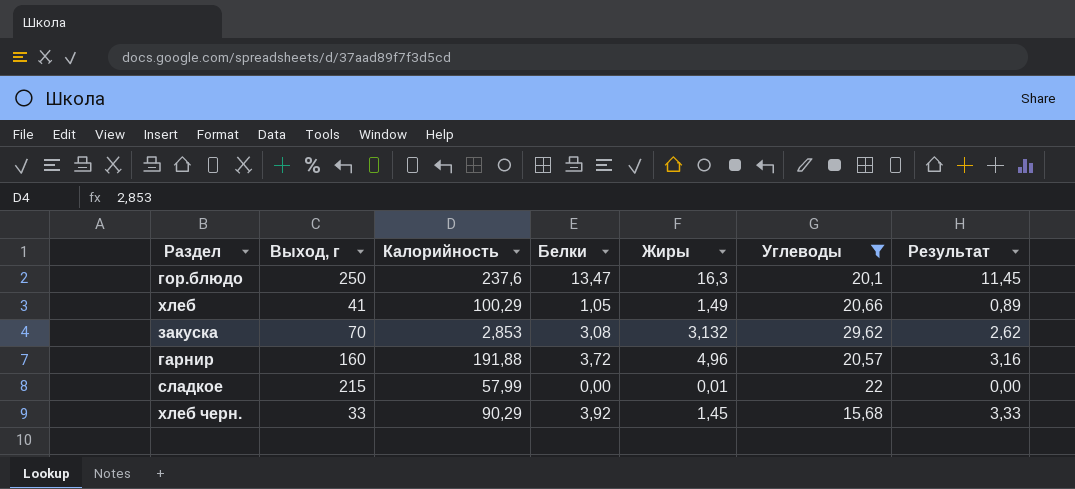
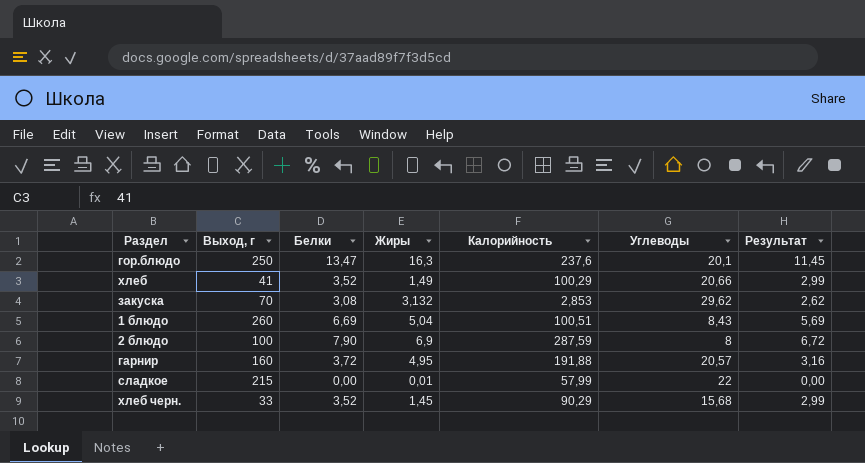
filter: Углеводы >= 15,68 -> none
column Калорийность | position: 3 -> 5
хлеб | Белки: 1,05 -> 3,52
хлеб | Результат: 0,89 -> 2,99
гарнир | Жиры: 4,96 -> 4,95
хлеб черн. | Белки: 3,92 -> 3,52
хлеб черн. | Результат: 3,33 -> 2,99

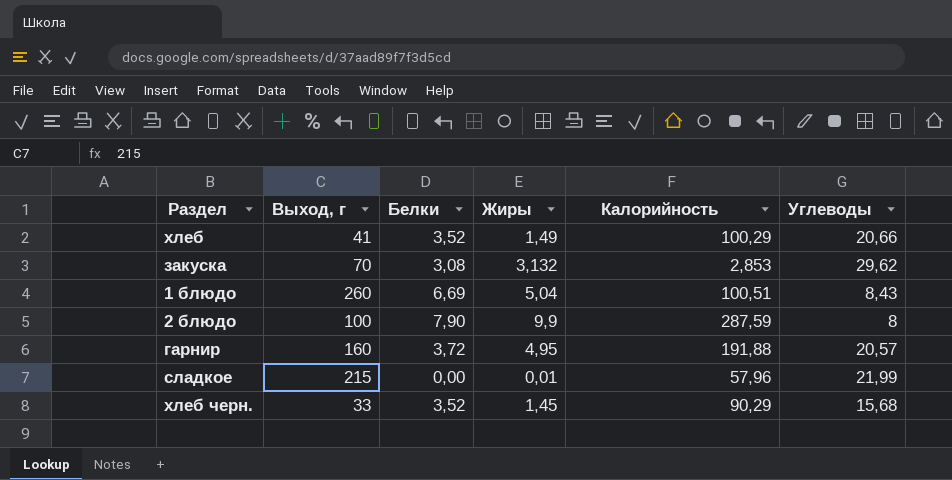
column Результат | formula: [Белки] * 0,85 -> none
row гор.блюдо: 250 | 13,47 | 16,3 | 237,6 | 20,1 | 11,45 -> none
2 блюдо | Жиры: 6,9 -> 9,9
сладкое | Калорийность: 57,99 -> 57,96
сладкое | Углеводы: 22 -> 21,99

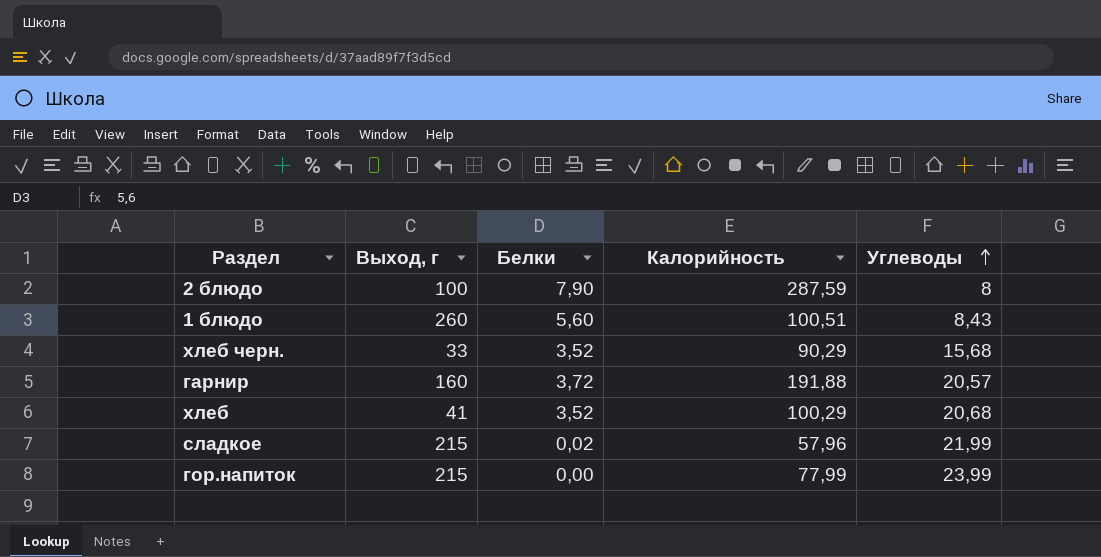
row order: none -> Углеводы ascending
column Жиры | position: 4 -> none
row закуска: 70 | 3,08 | 3,132 | 2,853 | 29,62 -> none
1 блюдо | Белки: 6,69 -> 5,60
хлеб | Углеводы: 20,66 -> 20,68
сладкое | Белки: 0,00 -> 0,02
row гор.напиток: none -> 215 | 0,00 | 77,99 | 23,99

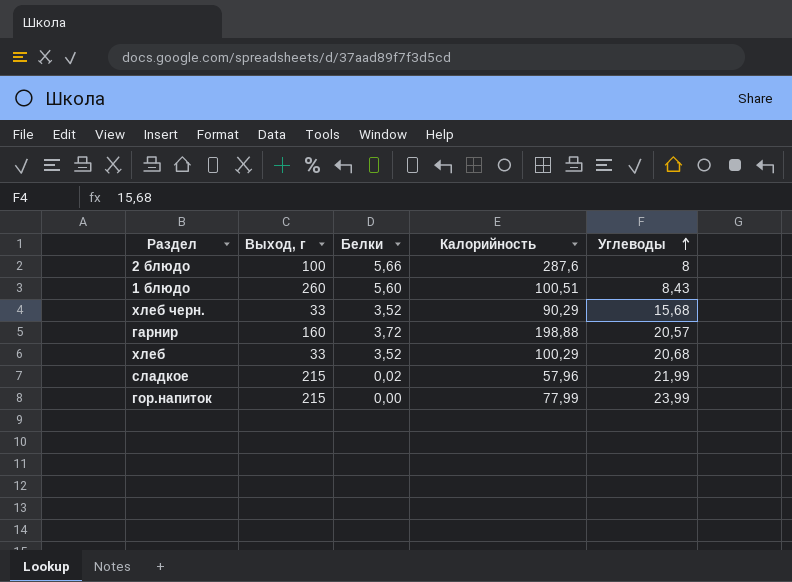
2 блюдо | Белки: 7,90 -> 5,66
2 блюдо | Калорийность: 287,59 -> 287,6
гарнир | Калорийность: 191,88 -> 198,88
хлеб | Выход, г: 41 -> 33

